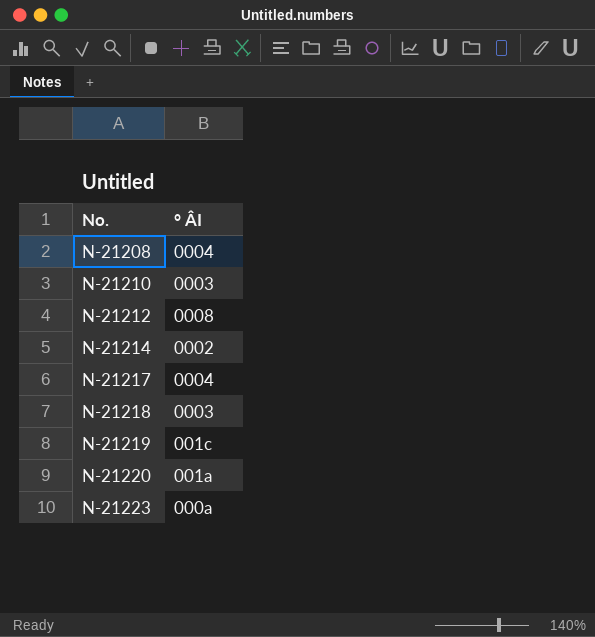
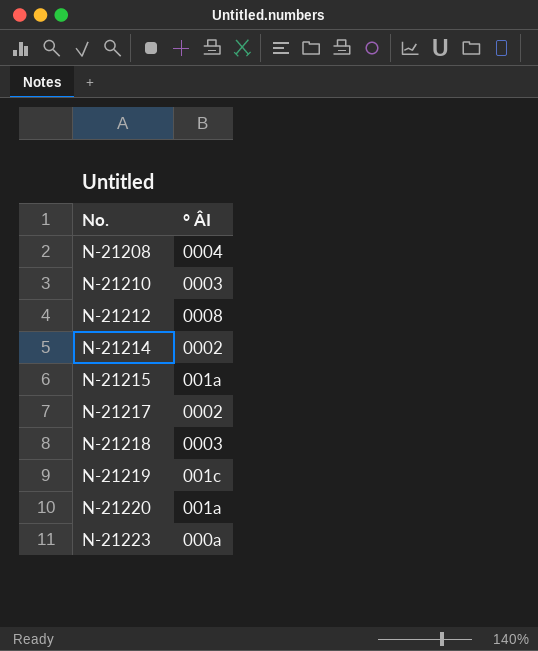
row N-21215: none -> 001a
N-21217 | ° ÂI: 0004 -> 0002

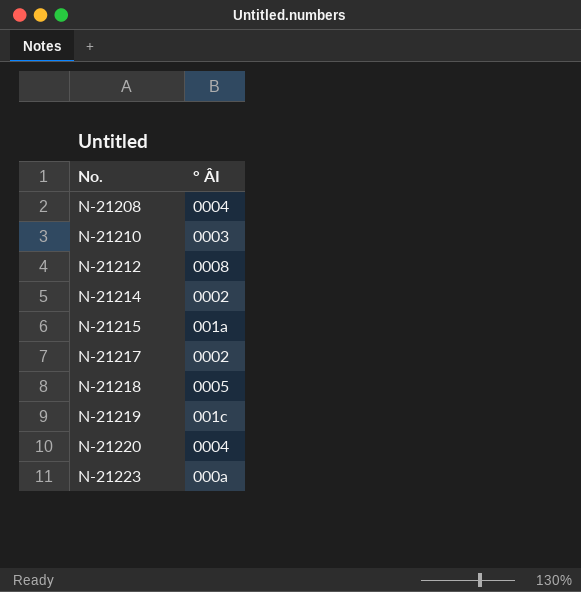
N-21218 | ° ÂI: 0003 -> 0005
N-21220 | ° ÂI: 001a -> 0004

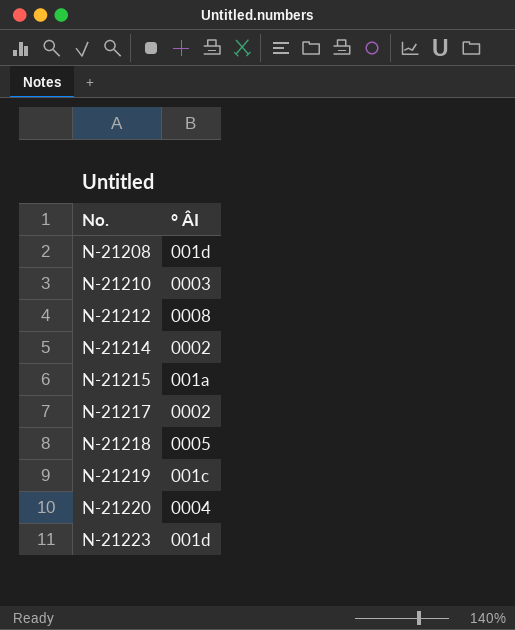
N-21208 | ° ÂI: 0004 -> 001d
N-21223 | ° ÂI: 000a -> 001d

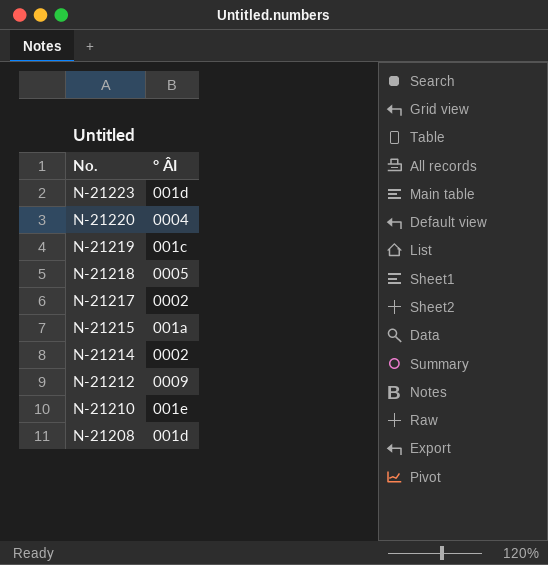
row order: No. ascending -> No. descending
N-21212 | ° ÂI: 0008 -> 0009
N-21210 | ° ÂI: 0003 -> 001e

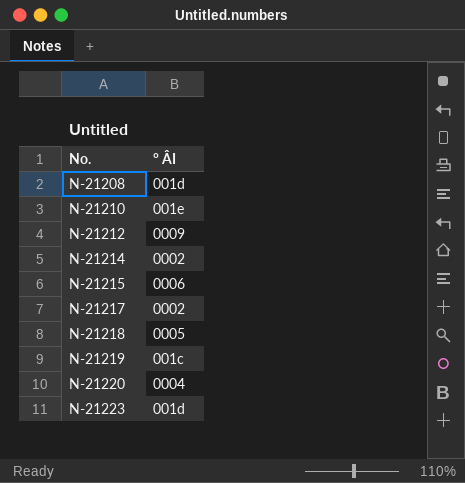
row order: No. descending -> No. ascending
N-21215 | ° ÂI: 001a -> 0006

